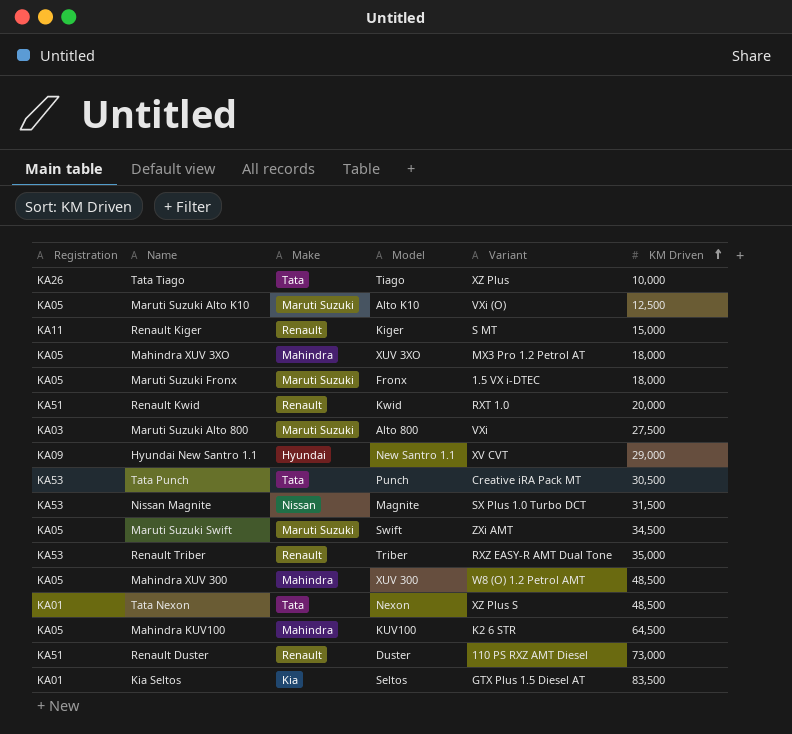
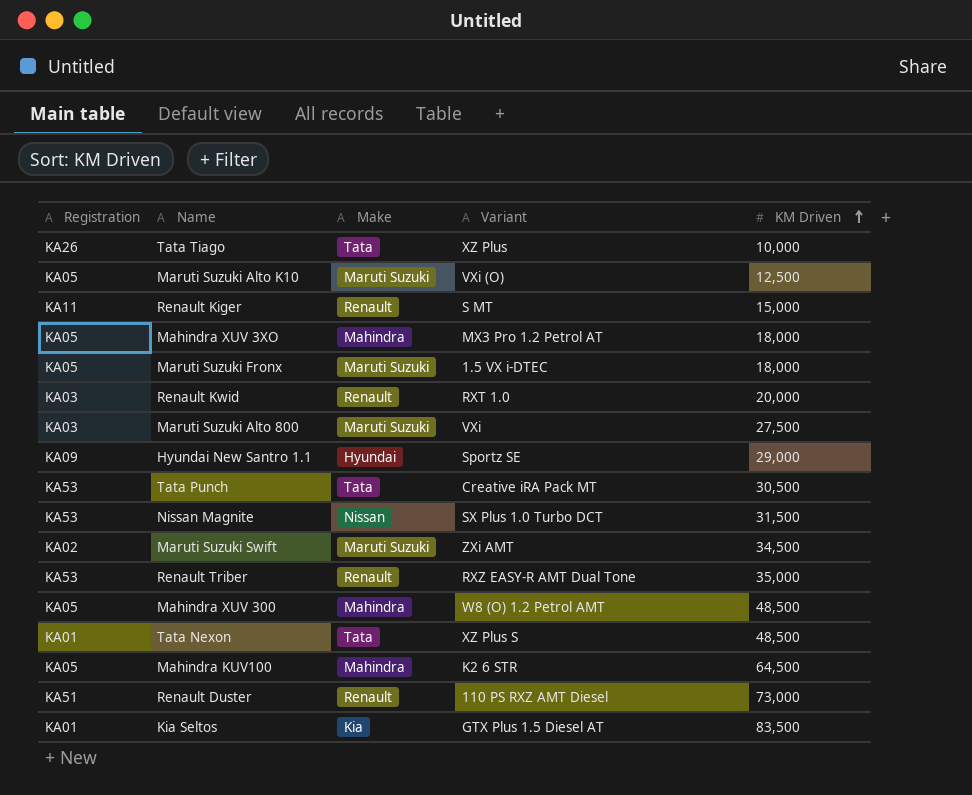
column Model | position: 4 -> none
Renault Kwid | Registration: KA51 -> KA03
Hyundai New Santro 1.1 | Variant: XV CVT -> Sportz SE
Maruti Suzuki Swift | Registration: KA05 -> KA02

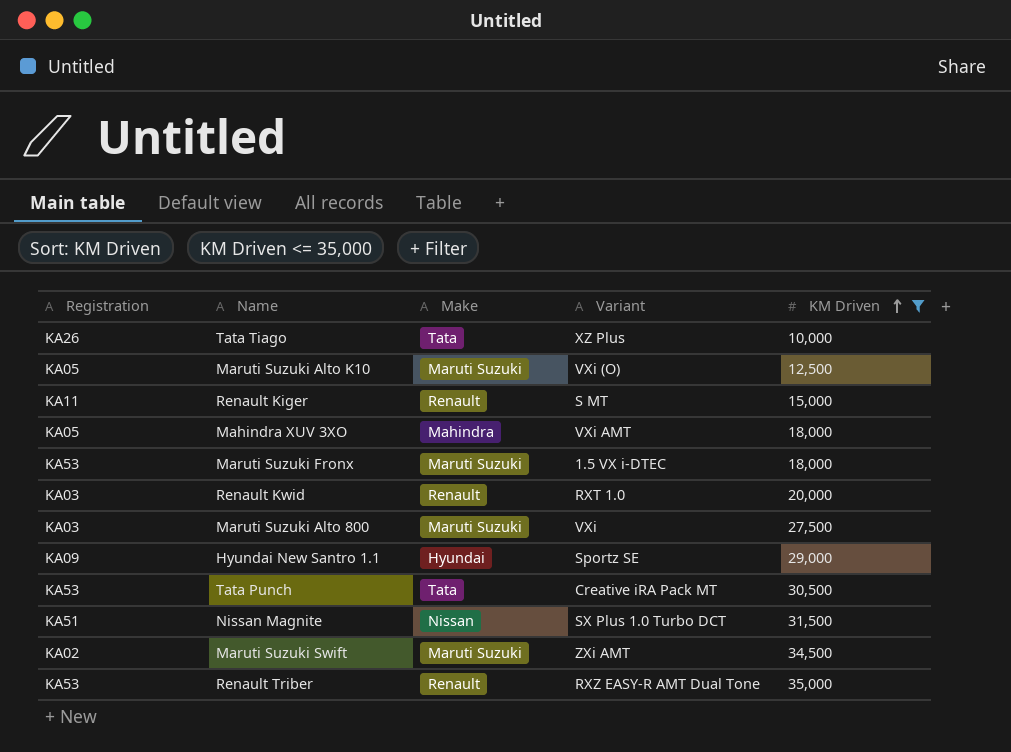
filter: none -> KM Driven <= 35,000
Mahindra XUV 3XO | Variant: MX3 Pro 1.2 Petrol AT -> VXi AMT
Maruti Suzuki Fronx | Registration: KA05 -> KA53
Nissan Magnite | Registration: KA53 -> KA51

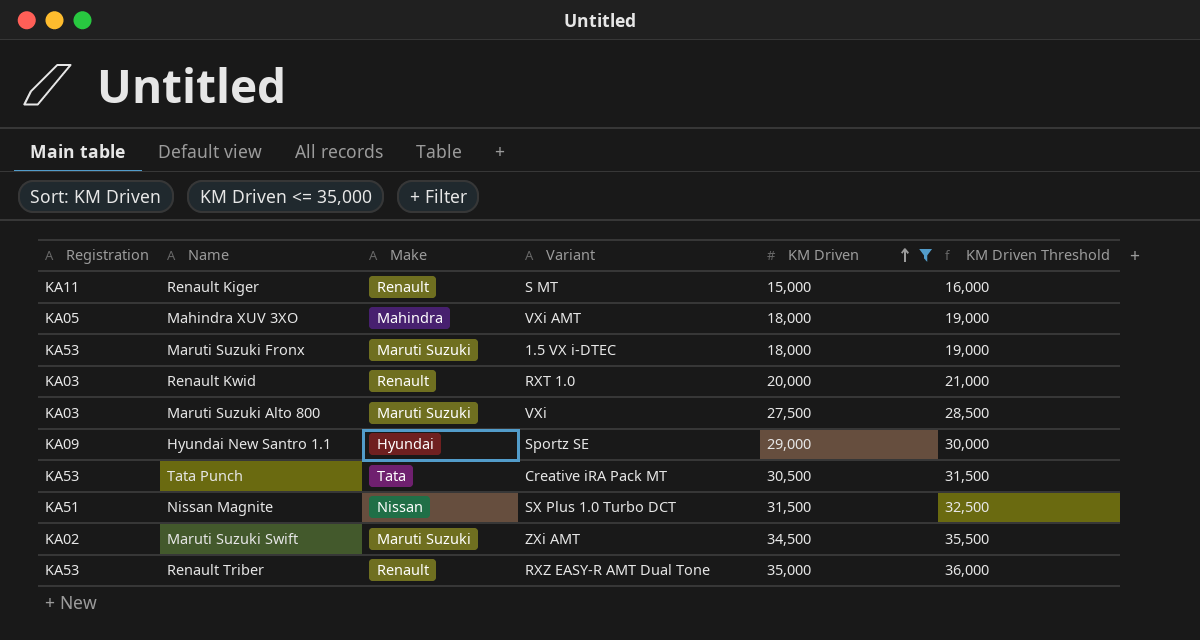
column KM Driven Threshold | formula: none -> [KM Driven] + 1000
row Tata Tiago: KA26 | Tata | XZ Plus | 10,000 -> none
row Maruti Suzuki Alto K10: KA05 | Maruti Suzuki | VXi (O) | 12,500 -> none

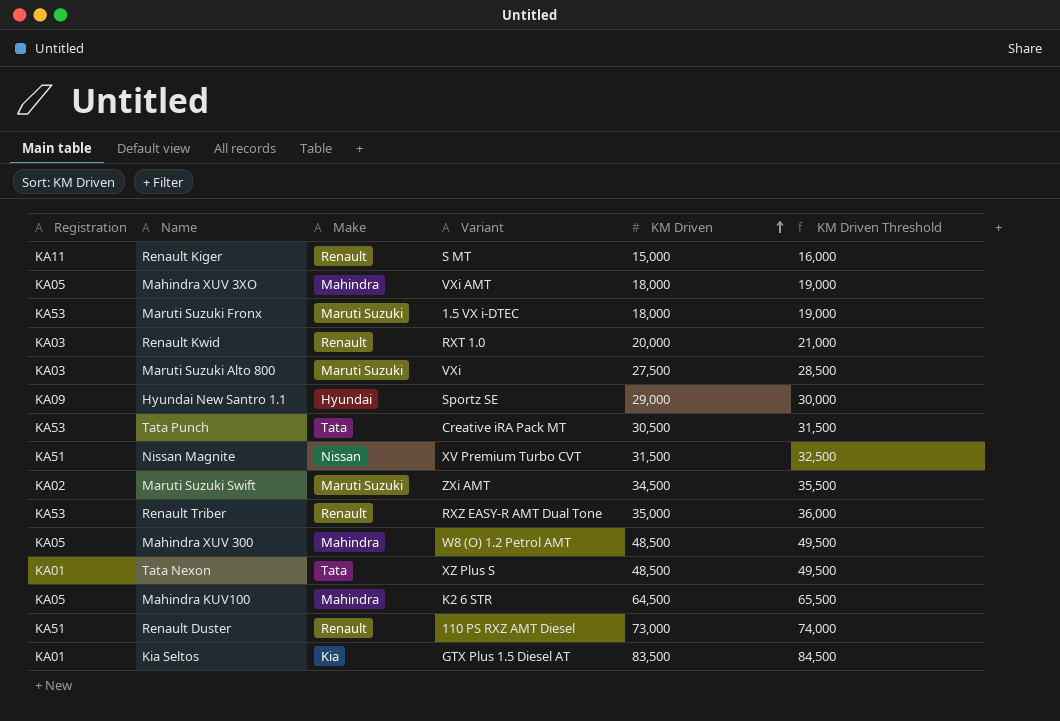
filter: KM Driven <= 35,000 -> none
Nissan Magnite | Variant: SX Plus 1.0 Turbo DCT -> XV Premium Turbo CVT

